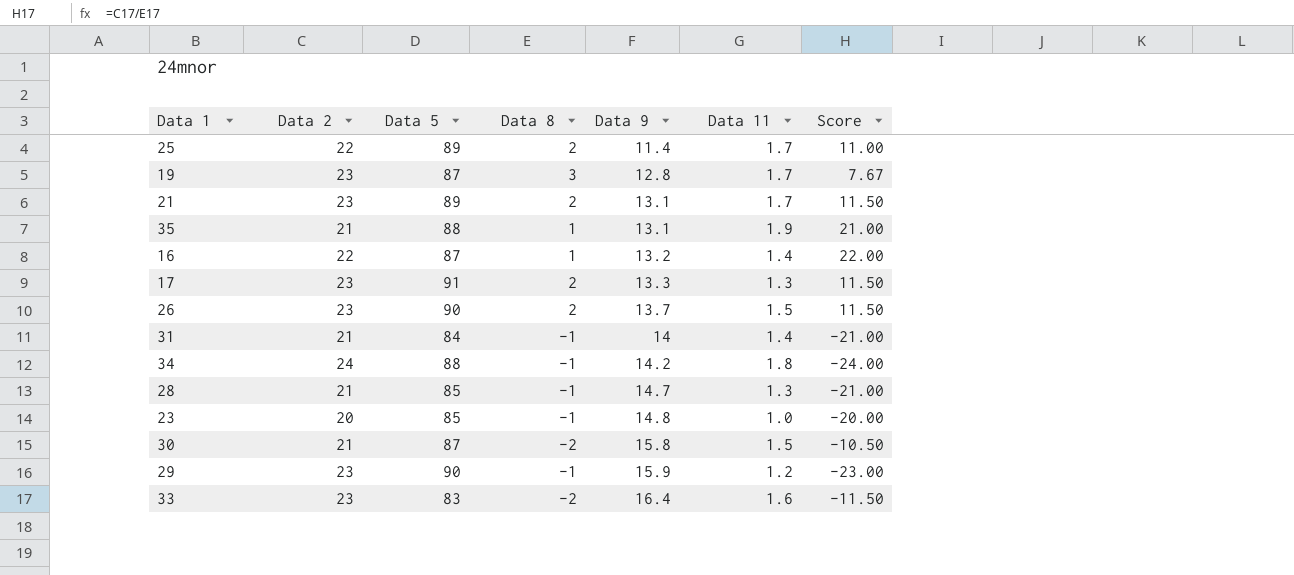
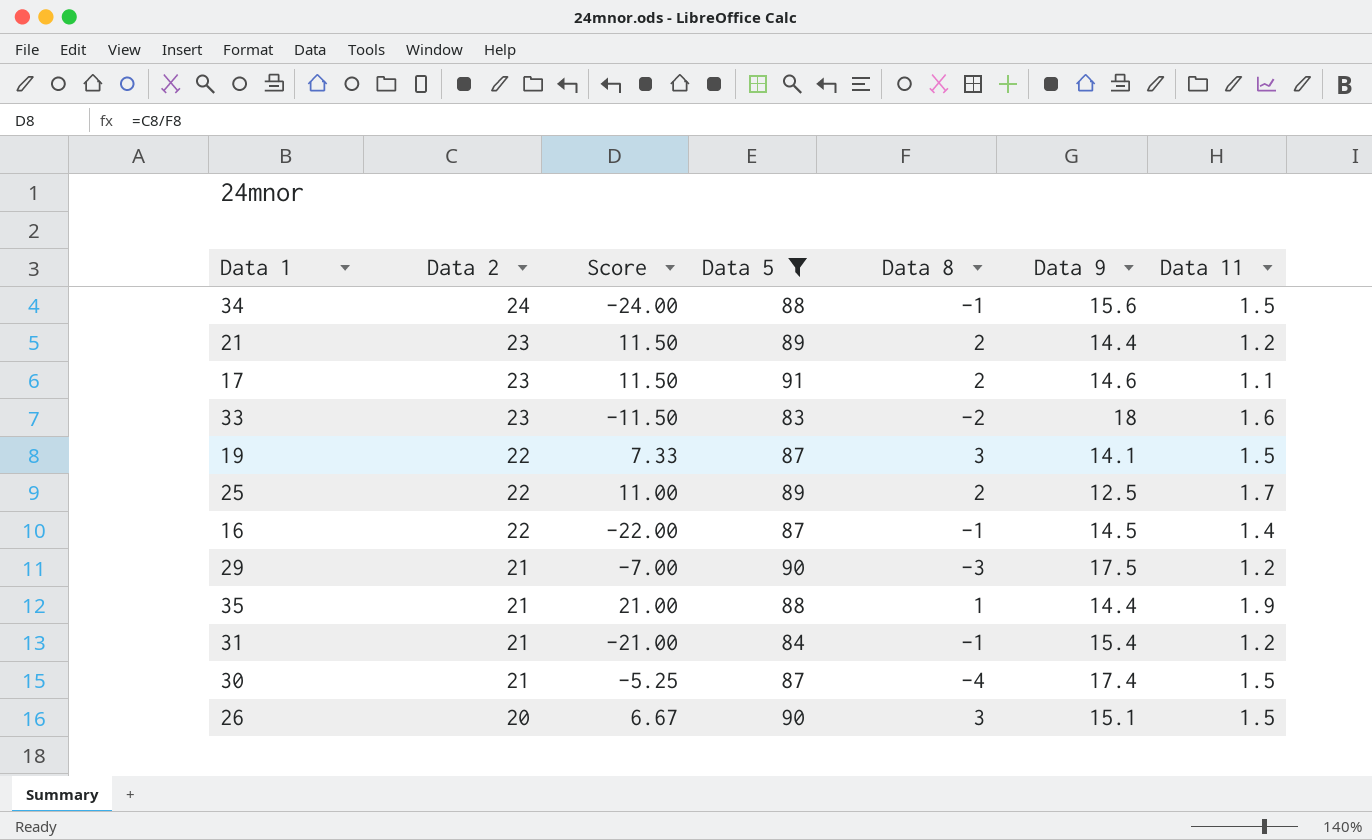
filter: none -> Data 5 != 85
row order: Data 9 ascending -> Data 2 descending
column Score | position: 7 -> 3
34 | Data 9: 14.2 -> 15.6
34 | Data 11: 1.8 -> 1.5
21 | Data 9: 13.1 -> 14.4
21 | Data 11: 1.7 -> 1.2
17 | Data 9: 13.3 -> 14.6
17 | Data 11: 1.3 -> 1.1
33 | Data 9: 16.4 -> 18
19 | Data 2: 23 -> 22
19 | Score: 7.67 -> 7.33
19 | Data 9: 12.8 -> 14.1
19 | Data 11: 1.7 -> 1.5
25 | Data 9: 11.4 -> 12.5
16 | Score: 22.00 -> -22.00
16 | Data 8: 1 -> -1
16 | Data 9: 13.2 -> 14.5
29 | Data 2: 23 -> 21
29 | Score: -23.00 -> -7.00
29 | Data 8: -1 -> -3
29 | Data 9: 15.9 -> 17.5
35 | Data 9: 13.1 -> 14.4
31 | Data 9: 14 -> 15.4
31 | Data 11: 1.4 -> 1.2
30 | Score: -10.50 -> -5.25
30 | Data 8: -2 -> -4
30 | Data 9: 15.8 -> 17.4
26 | Data 2: 23 -> 20
26 | Score: 11.50 -> 6.67
26 | Data 8: 2 -> 3
26 | Data 9: 13.7 -> 15.1

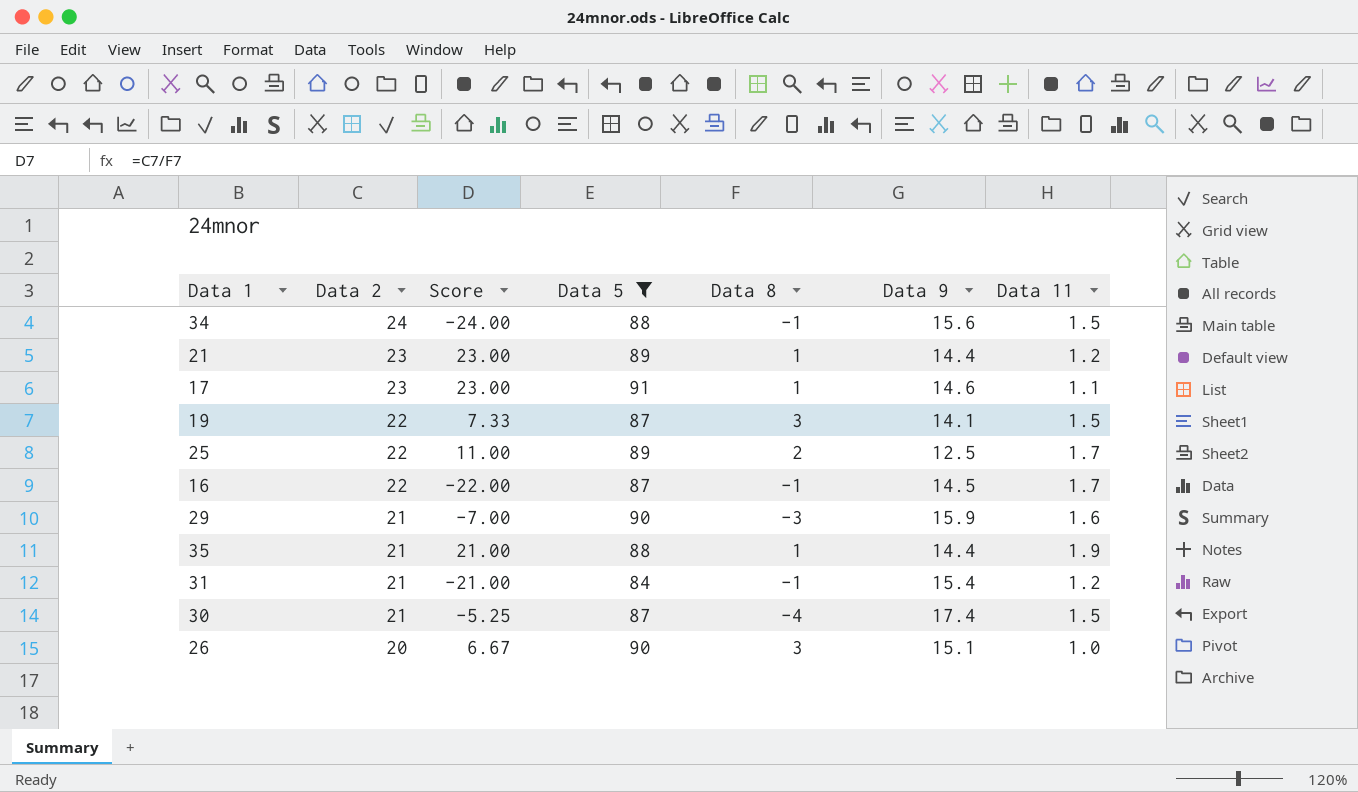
row 33: 23 | -11.50 | 83 | -2 | 18 | 1.6 -> none
21 | Score: 11.50 -> 23.00
21 | Data 8: 2 -> 1
17 | Score: 11.50 -> 23.00
17 | Data 8: 2 -> 1
16 | Data 11: 1.4 -> 1.7
29 | Data 9: 17.5 -> 15.9
29 | Data 11: 1.2 -> 1.6
26 | Data 11: 1.5 -> 1.0

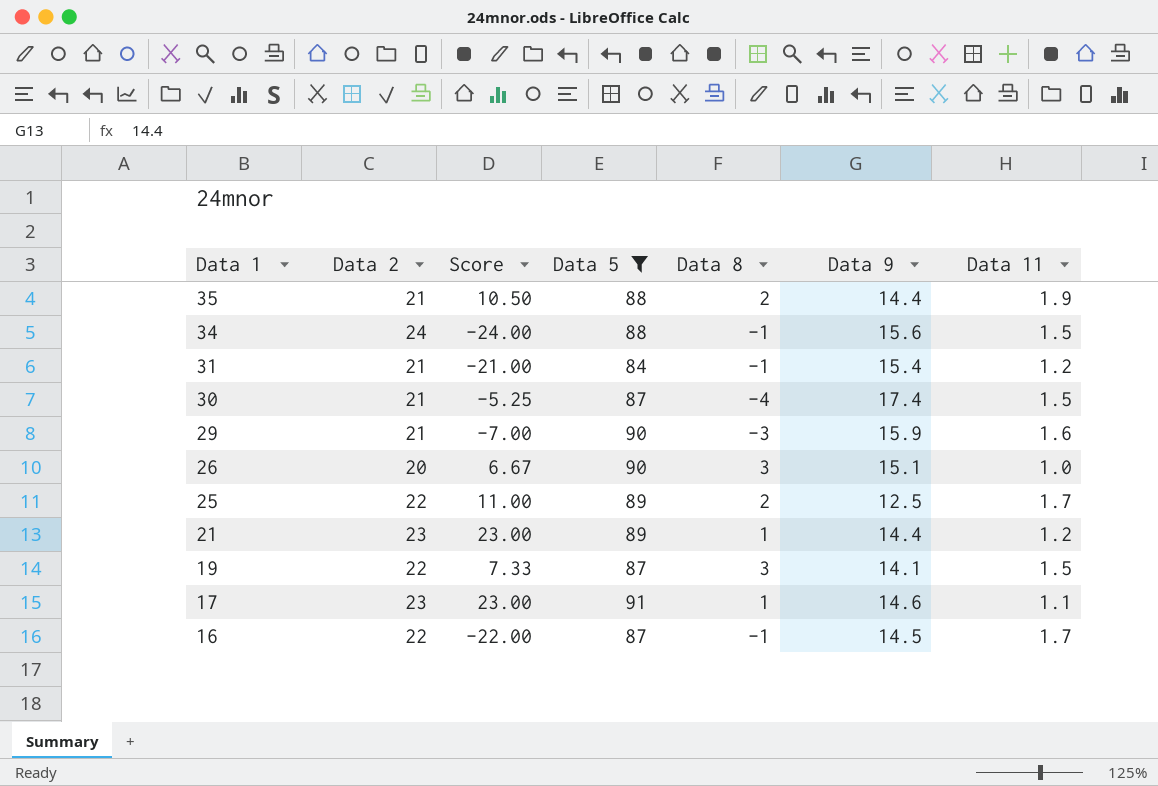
row order: Data 2 descending -> Data 1 descending
35 | Score: 21.00 -> 10.50
35 | Data 8: 1 -> 2

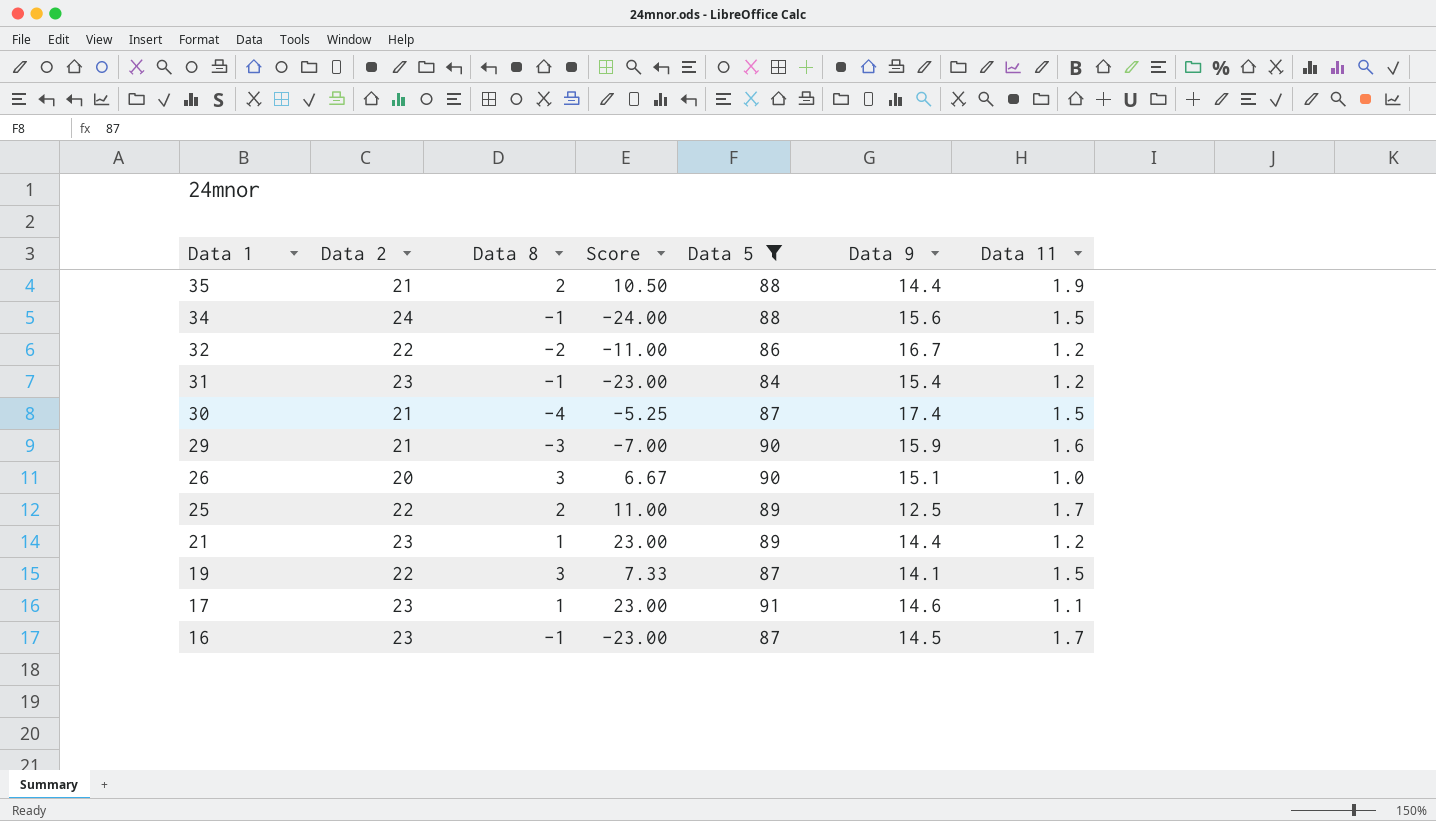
column Data 8 | position: 5 -> 3
row 32: none -> 22 | -2 | -11.00 | 86 | 16.7 | 1.2
31 | Data 2: 21 -> 23
31 | Score: -21.00 -> -23.00
16 | Data 2: 22 -> 23
16 | Score: -22.00 -> -23.00

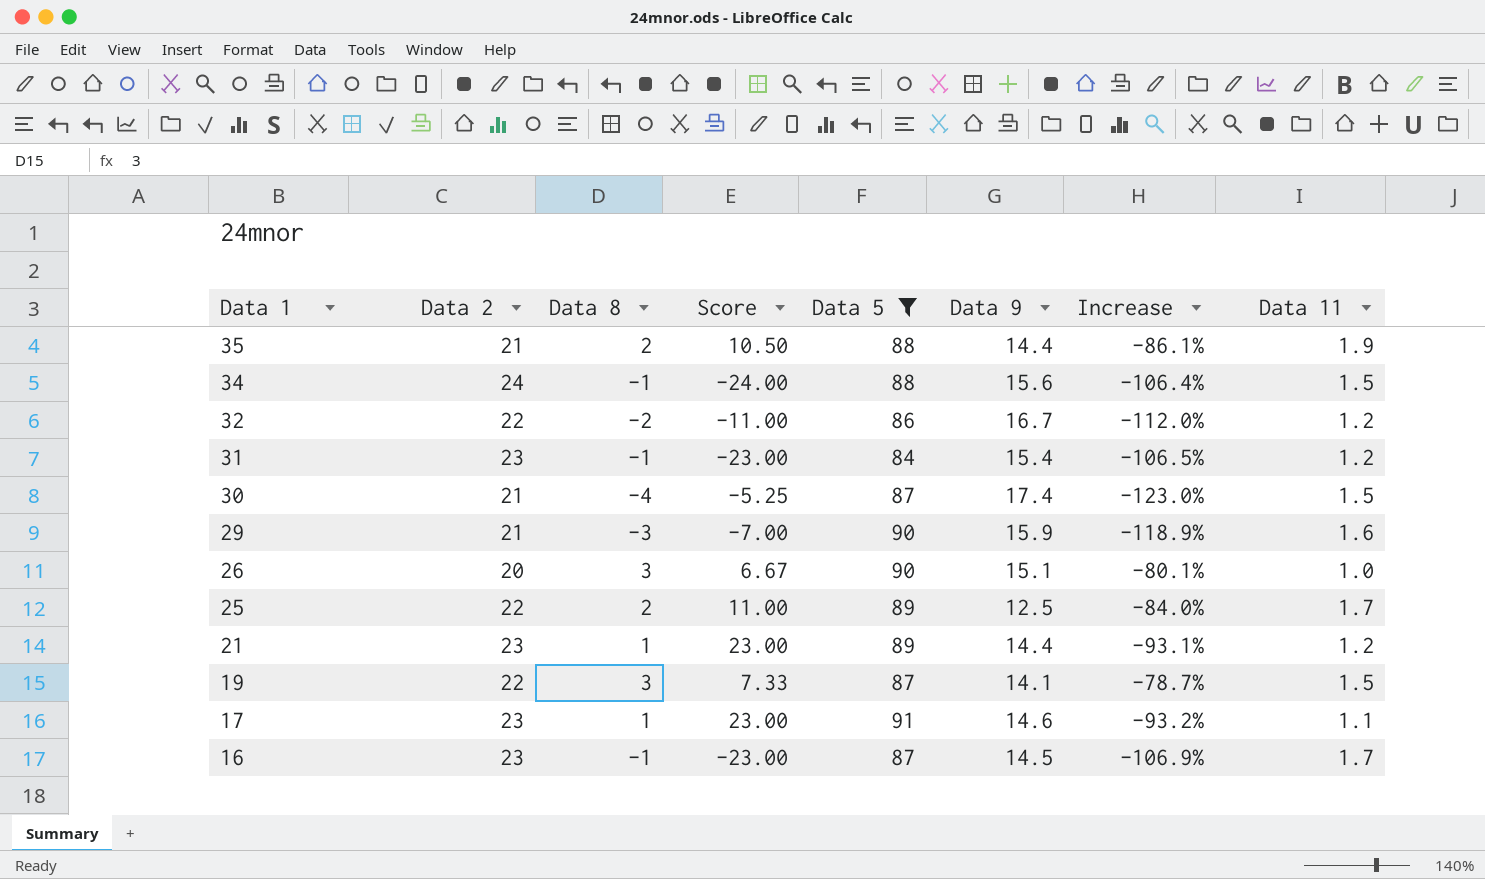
column Increase | formula: none -> ([Data 8] - [Data 9]) / [Data 9]

